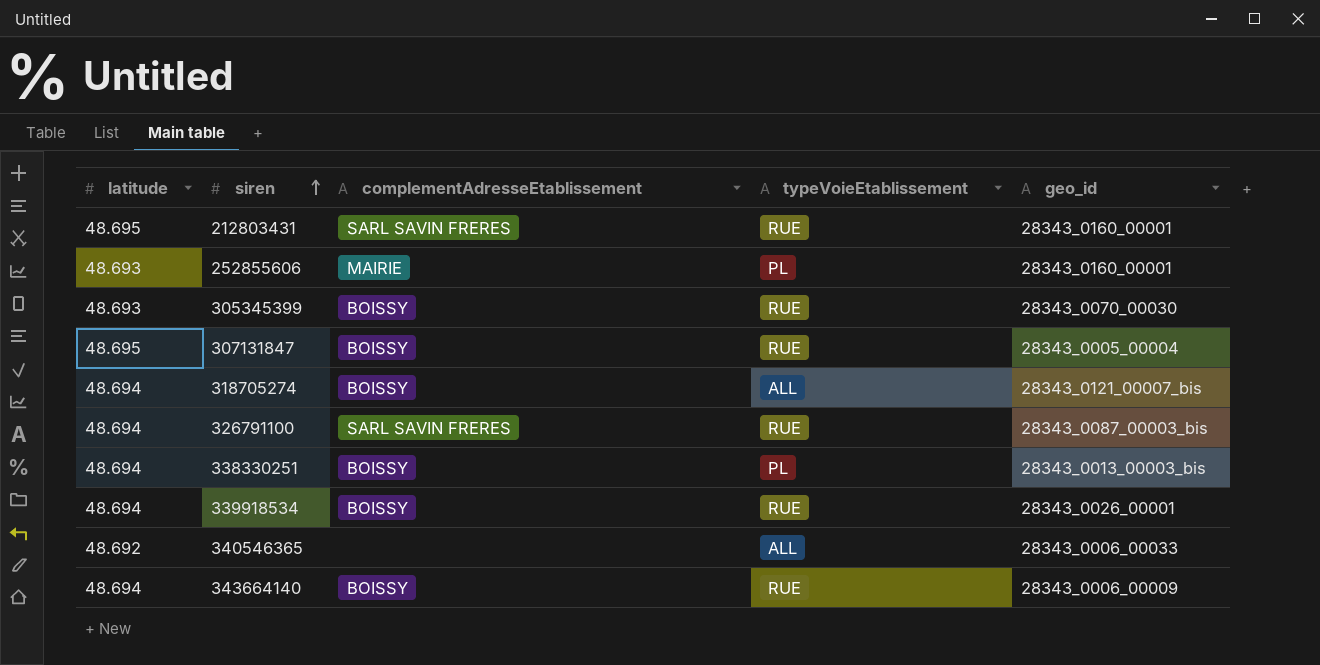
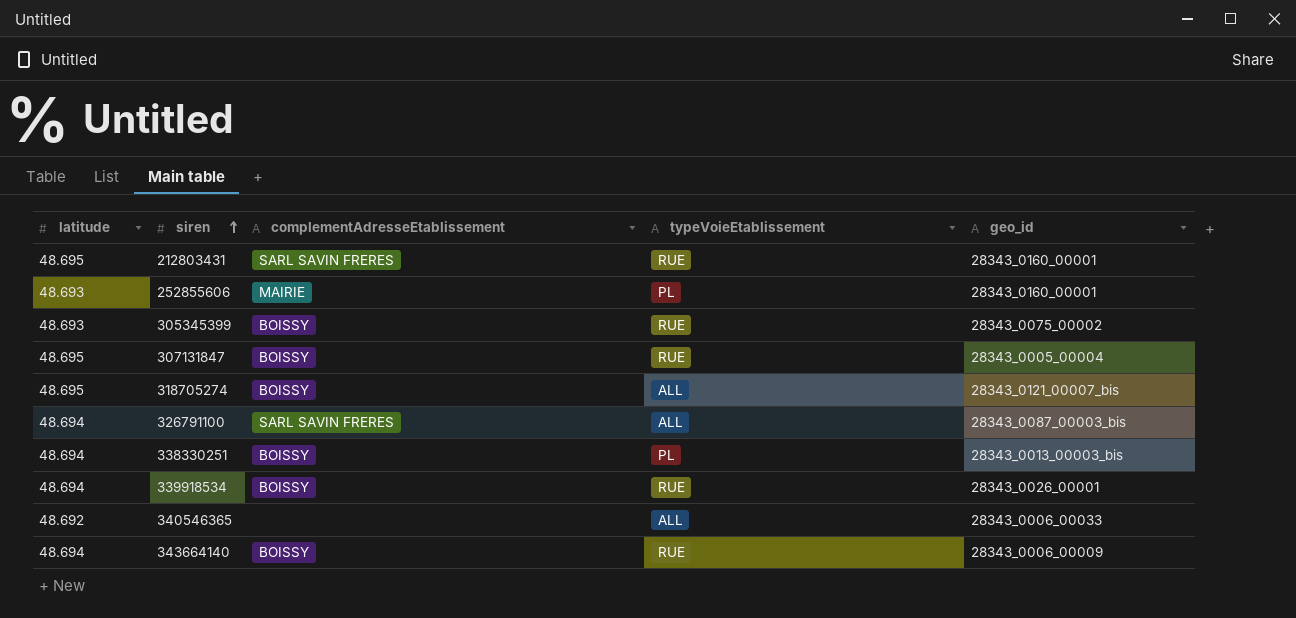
305345399 | geo_id: 28343_0070_00030 -> 28343_0075_00002
318705274 | latitude: 48.694 -> 48.695
326791100 | typeVoieEtablissement: RUE -> ALL

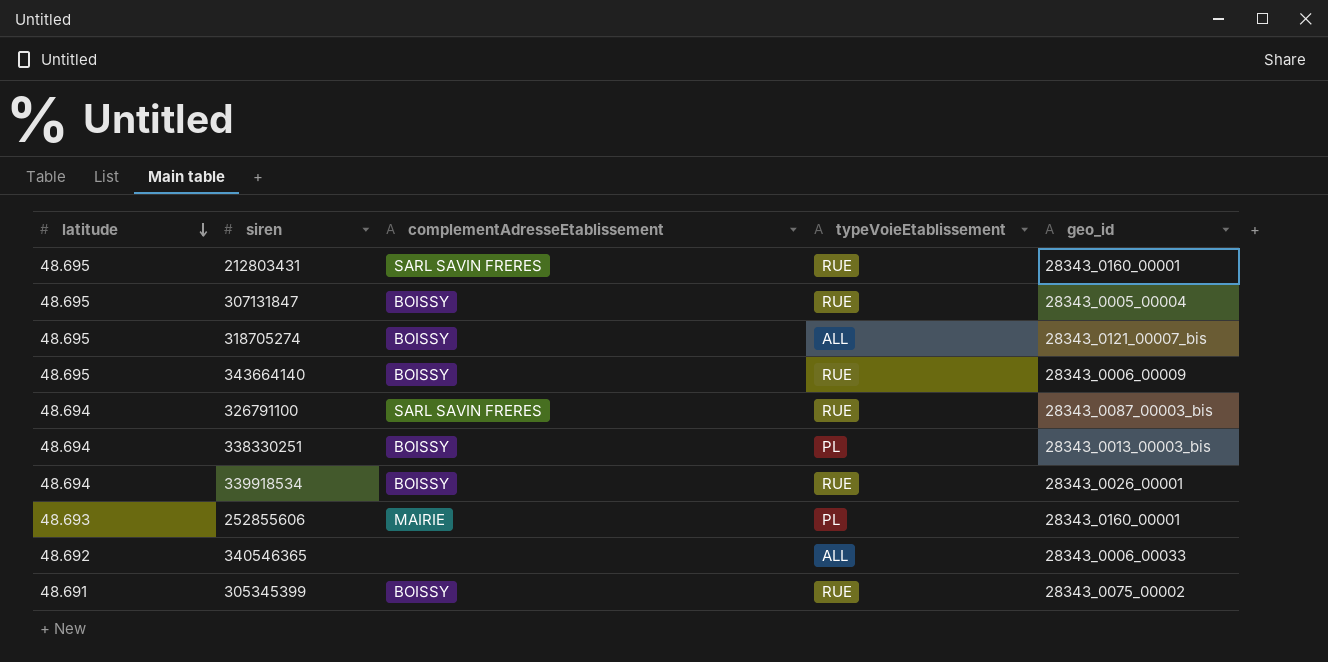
row order: siren ascending -> latitude descending
343664140 | latitude: 48.694 -> 48.695
326791100 | typeVoieEtablissement: ALL -> RUE
305345399 | latitude: 48.693 -> 48.691

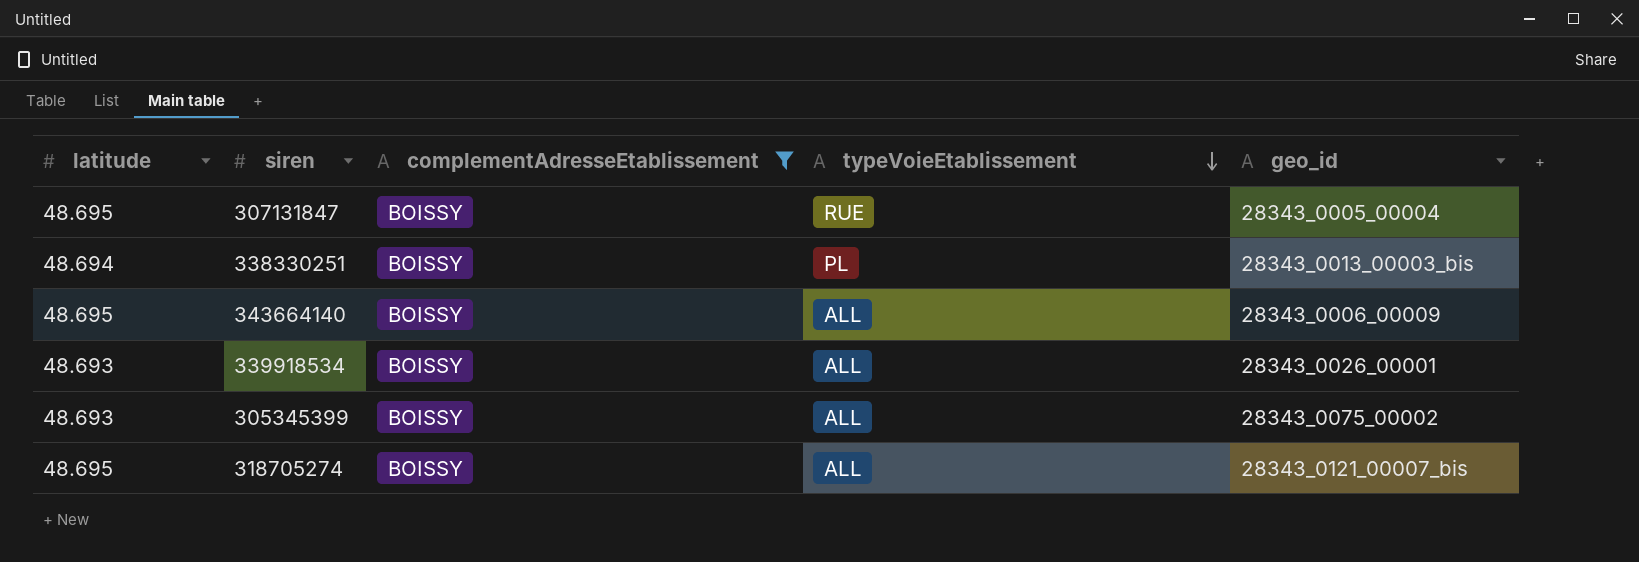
filter: none -> complementAdresseEtablissement = BOISSY
row order: latitude descending -> typeVoieEtablissement descending
343664140 | typeVoieEtablissement: RUE -> ALL
339918534 | latitude: 48.694 -> 48.693
339918534 | typeVoieEtablissement: RUE -> ALL
305345399 | latitude: 48.691 -> 48.693
305345399 | typeVoieEtablissement: RUE -> ALL

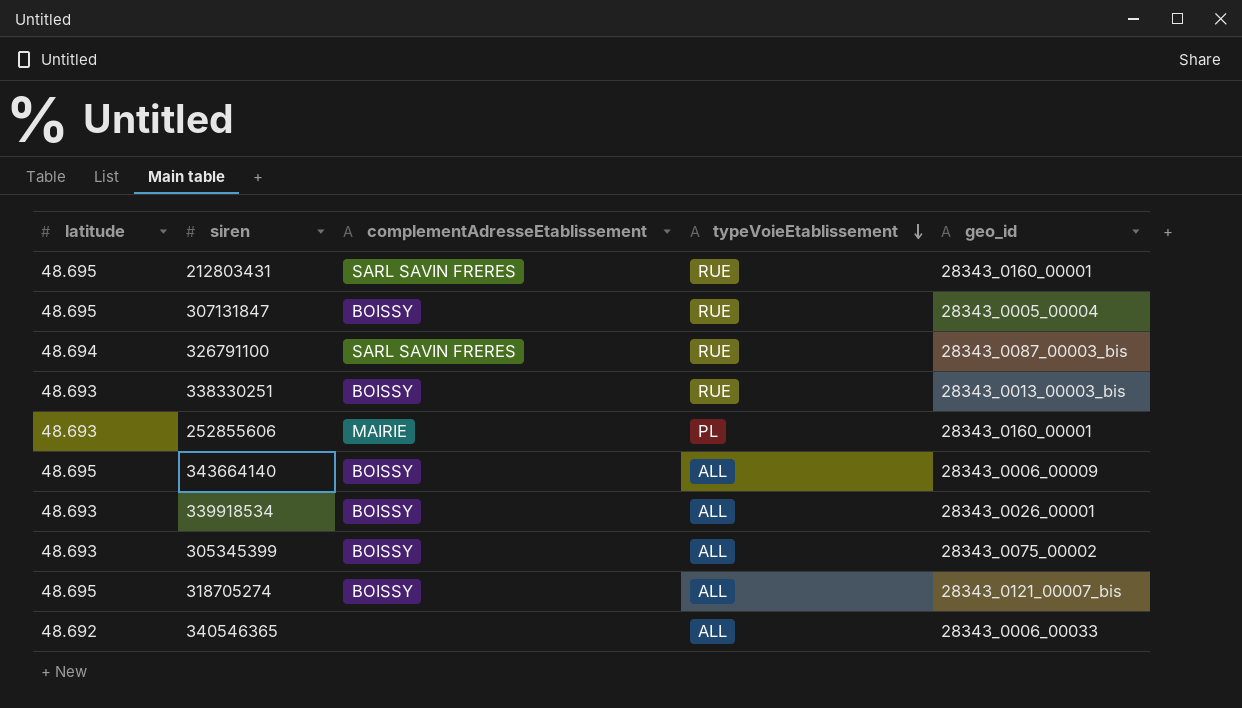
filter: complementAdresseEtablissement = BOISSY -> none
338330251 | latitude: 48.694 -> 48.693
338330251 | typeVoieEtablissement: PL -> RUE

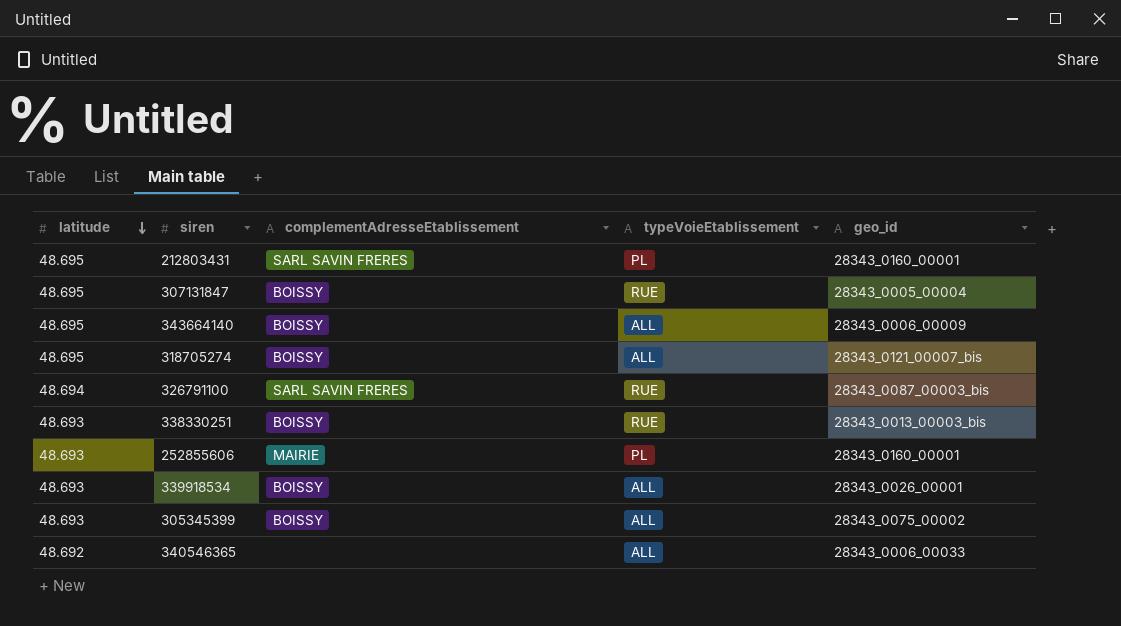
row order: typeVoieEtablissement descending -> latitude descending
212803431 | typeVoieEtablissement: RUE -> PL

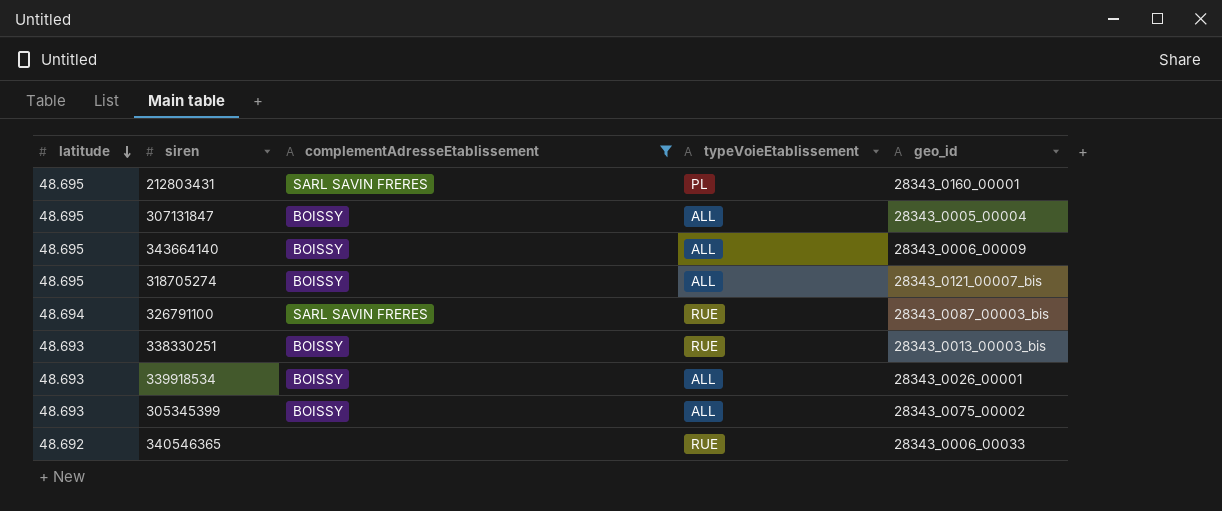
filter: none -> complementAdresseEtablissement != MAIRIE
307131847 | typeVoieEtablissement: RUE -> ALL
340546365 | typeVoieEtablissement: ALL -> RUE

